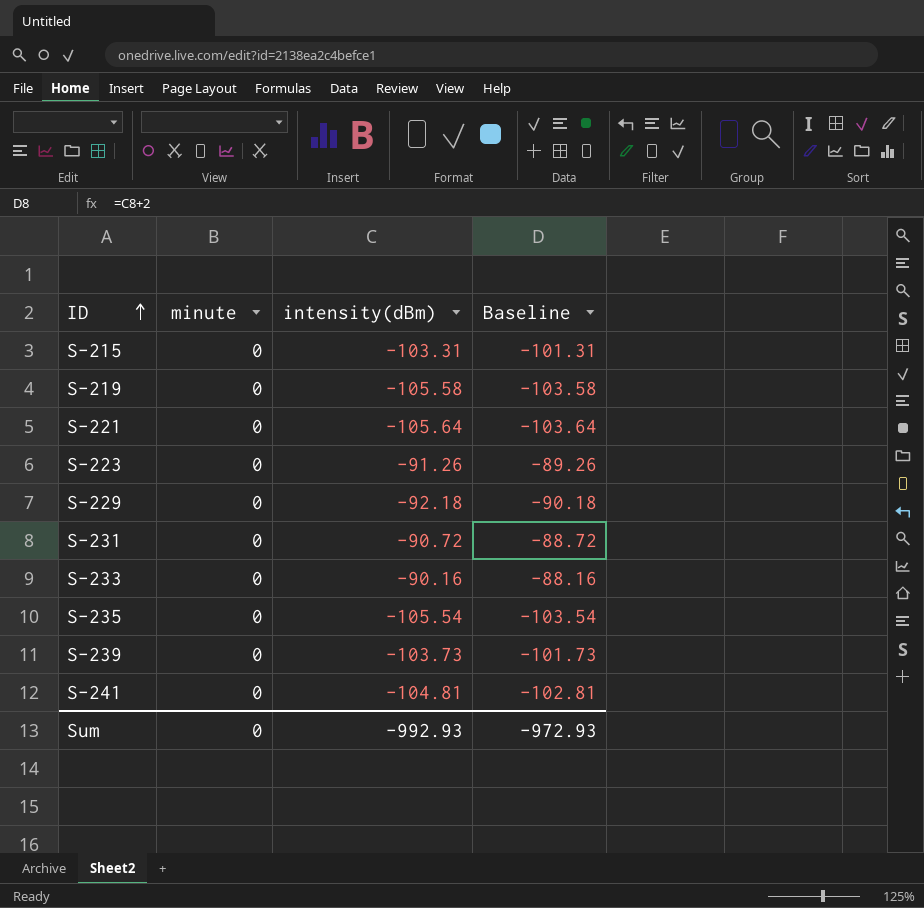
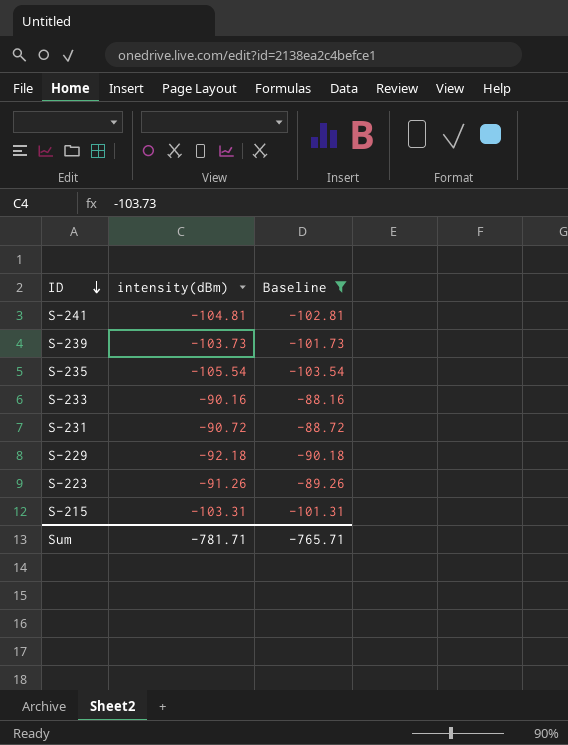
filter: none -> Baseline >= -103.54
row order: ID ascending -> ID descending
column minute | position: 2 -> none
Sum | intensity(dBm): -992.93 -> -781.71
Sum | Baseline: -972.93 -> -765.71

